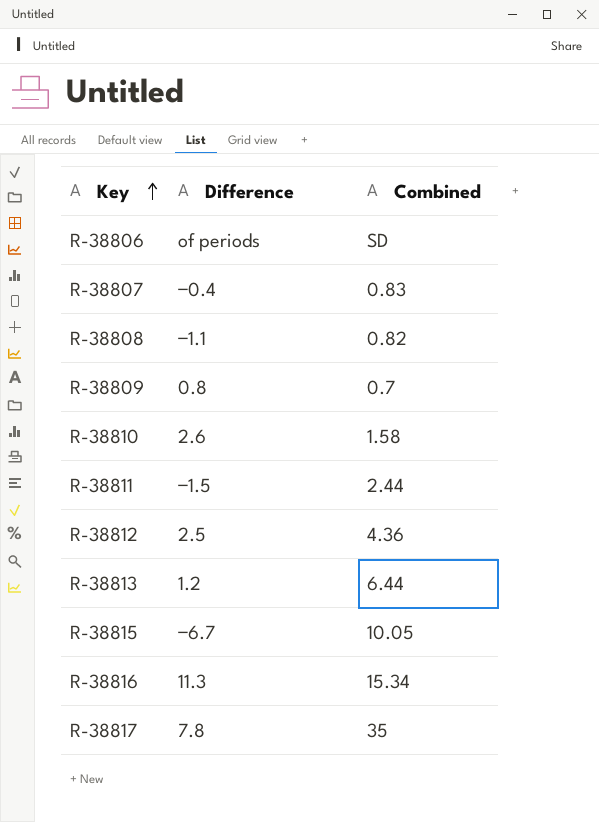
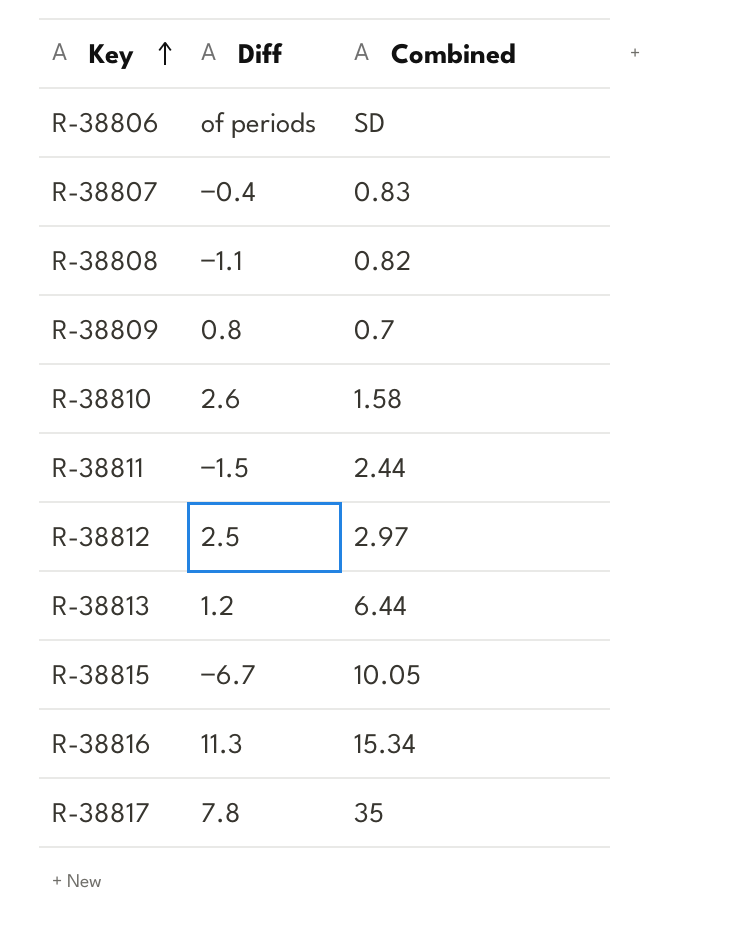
column name: Difference -> Diff
R-38812 | Combined: 4.36 -> 2.97

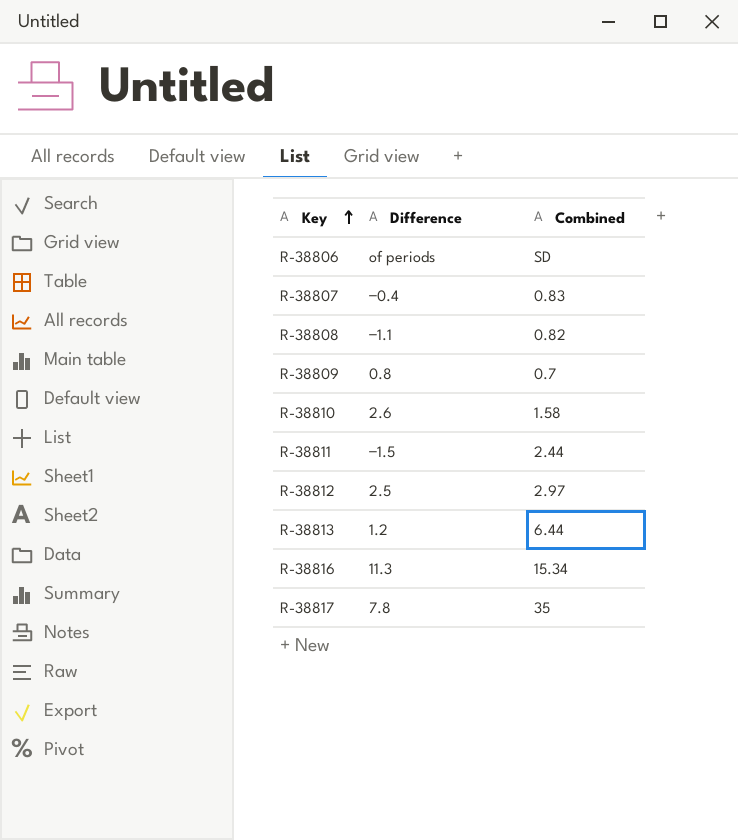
column name: Diff -> Difference
row R-38815: −6.7 | 10.05 -> none

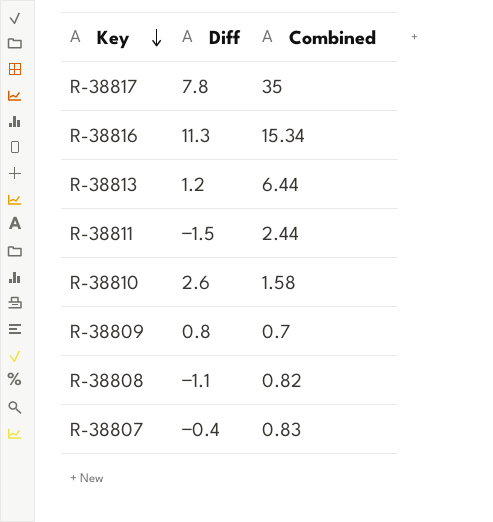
row order: Key ascending -> Key descending
column name: Difference -> Diff
row R-38806: of periods | SD -> none
row R-38812: 2.5 | 2.97 -> none

